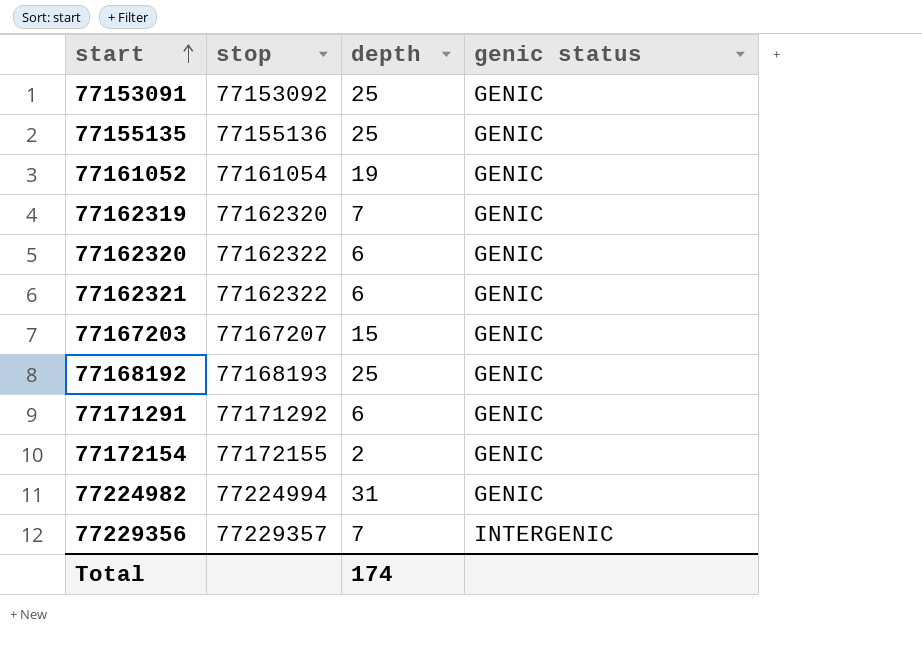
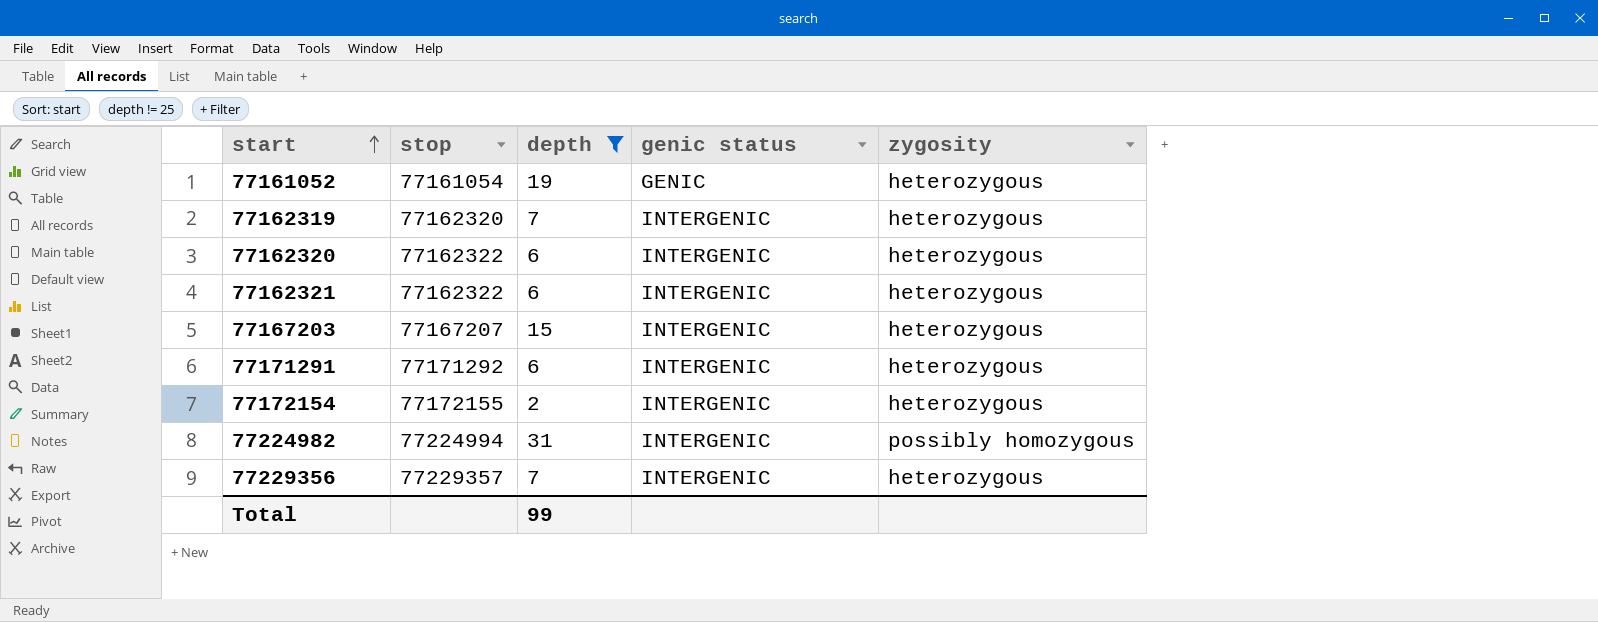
filter: none -> depth != 25
column zygosity | position: none -> 5
77162319 | genic status: GENIC -> INTERGENIC
77162320 | genic status: GENIC -> INTERGENIC
77162321 | genic status: GENIC -> INTERGENIC
77167203 | genic status: GENIC -> INTERGENIC
77171291 | genic status: GENIC -> INTERGENIC
77172154 | genic status: GENIC -> INTERGENIC
77224982 | genic status: GENIC -> INTERGENIC
Total | depth: 174 -> 99

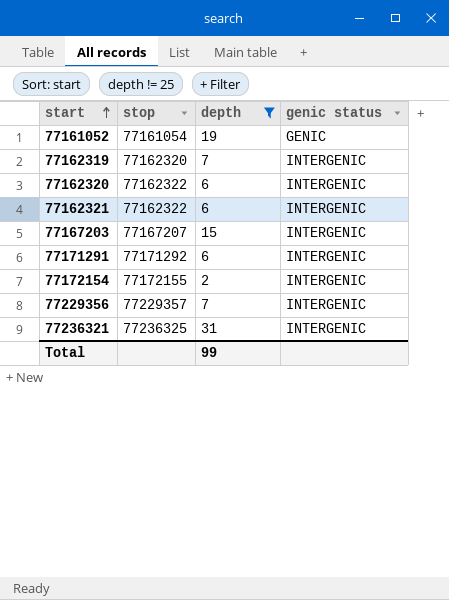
column zygosity | position: 5 -> none
row 77224982: 77224994 | 31 | INTERGENIC | possibly homozygous -> none
row 77236321: none -> 77236325 | 31 | INTERGENIC

